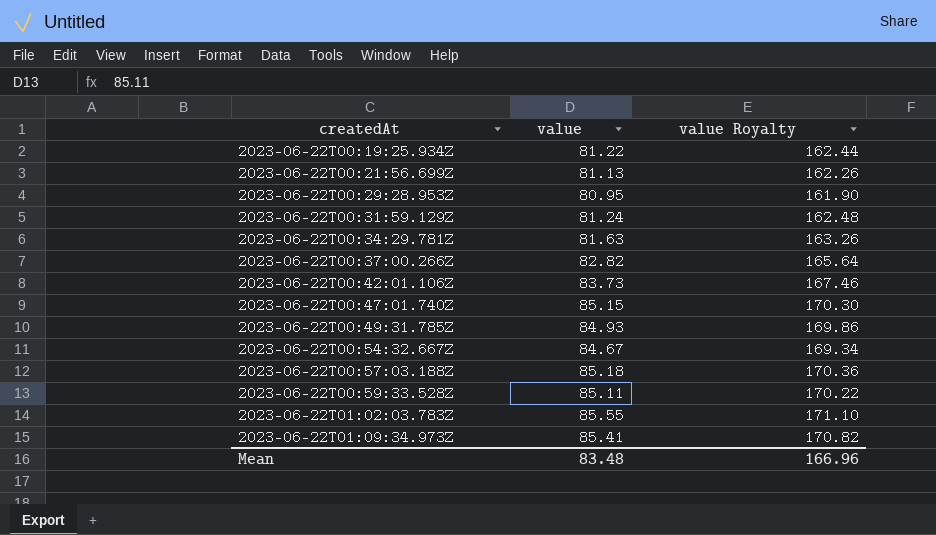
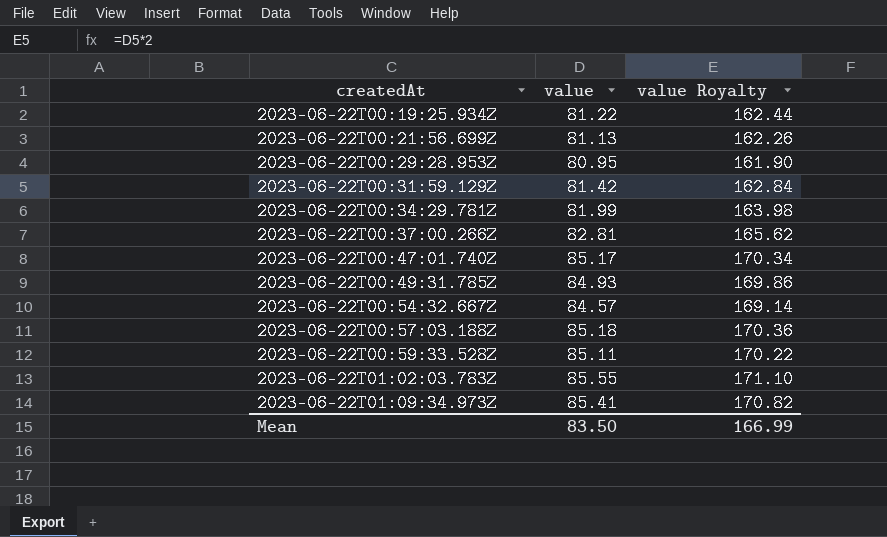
row 2023-06-22T00:42:01.106Z: 83.73 | 167.46 -> none
2023-06-22T00:31:59.129Z | value: 81.24 -> 81.42
2023-06-22T00:31:59.129Z | value Royalty: 162.48 -> 162.84
2023-06-22T00:34:29.781Z | value: 81.63 -> 81.99
2023-06-22T00:34:29.781Z | value Royalty: 163.26 -> 163.98
2023-06-22T00:37:00.266Z | value: 82.82 -> 82.81
2023-06-22T00:37:00.266Z | value Royalty: 165.64 -> 165.62
2023-06-22T00:47:01.740Z | value: 85.15 -> 85.17
2023-06-22T00:47:01.740Z | value Royalty: 170.30 -> 170.34
2023-06-22T00:54:32.667Z | value: 84.67 -> 84.57
2023-06-22T00:54:32.667Z | value Royalty: 169.34 -> 169.14
Mean | value: 83.48 -> 83.50
Mean | value Royalty: 166.96 -> 166.99

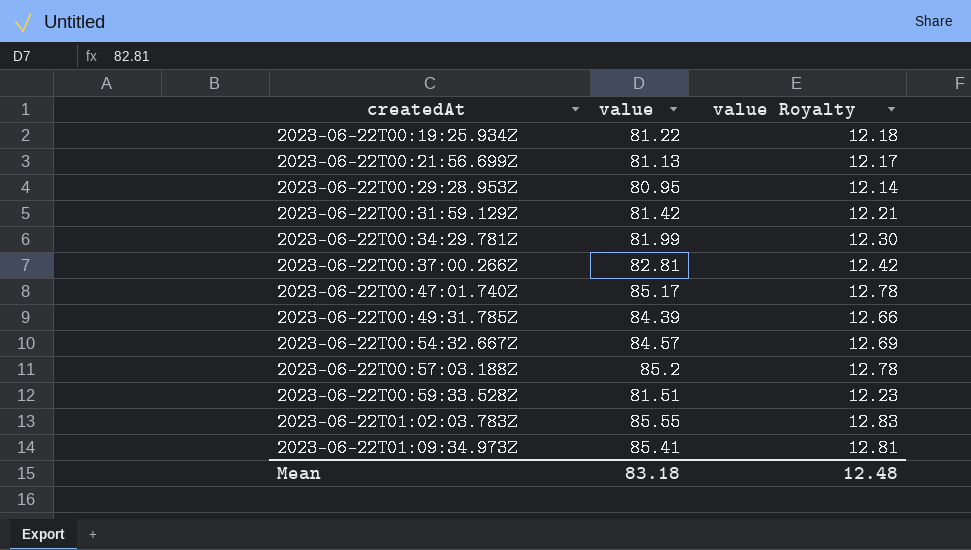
column value Royalty | formula: [value] * 2 -> [value] * 0.15
2023-06-22T00:49:31.785Z | value: 84.93 -> 84.39
2023-06-22T00:57:03.188Z | value: 85.18 -> 85.2
2023-06-22T00:59:33.528Z | value: 85.11 -> 81.51
Mean | value: 83.50 -> 83.18
Mean | value Royalty: 166.99 -> 12.48

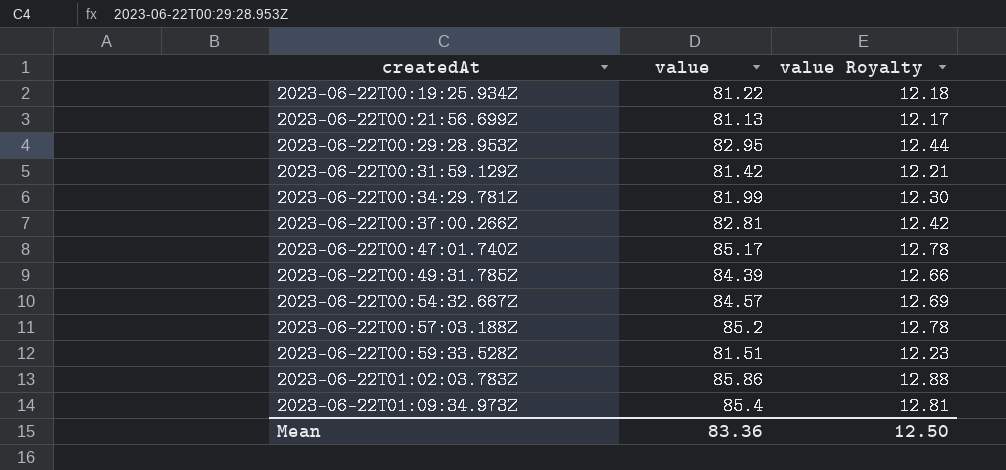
2023-06-22T00:29:28.953Z | value: 80.95 -> 82.95
2023-06-22T00:29:28.953Z | value Royalty: 12.14 -> 12.44
2023-06-22T01:02:03.783Z | value: 85.55 -> 85.86
2023-06-22T01:02:03.783Z | value Royalty: 12.83 -> 12.88
2023-06-22T01:09:34.973Z | value: 85.41 -> 85.4
Mean | value: 83.18 -> 83.36
Mean | value Royalty: 12.48 -> 12.50

